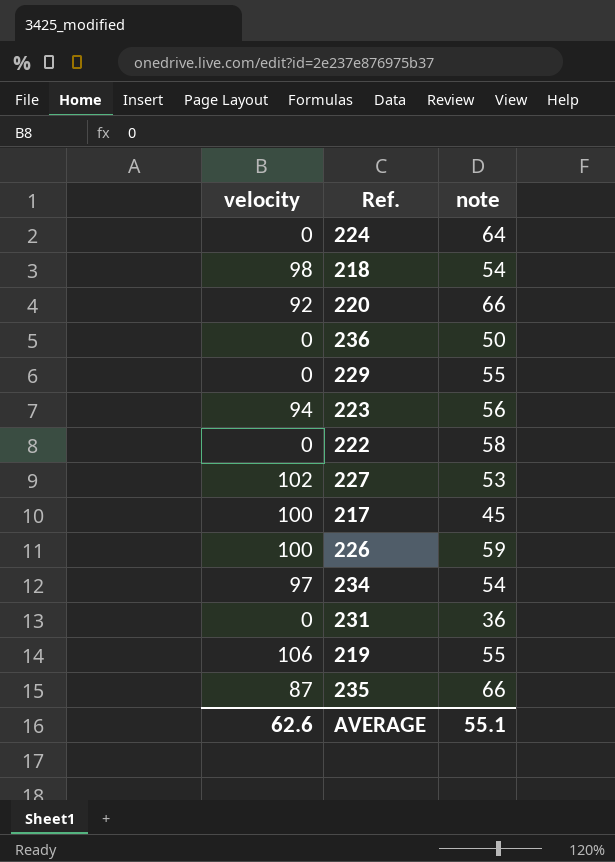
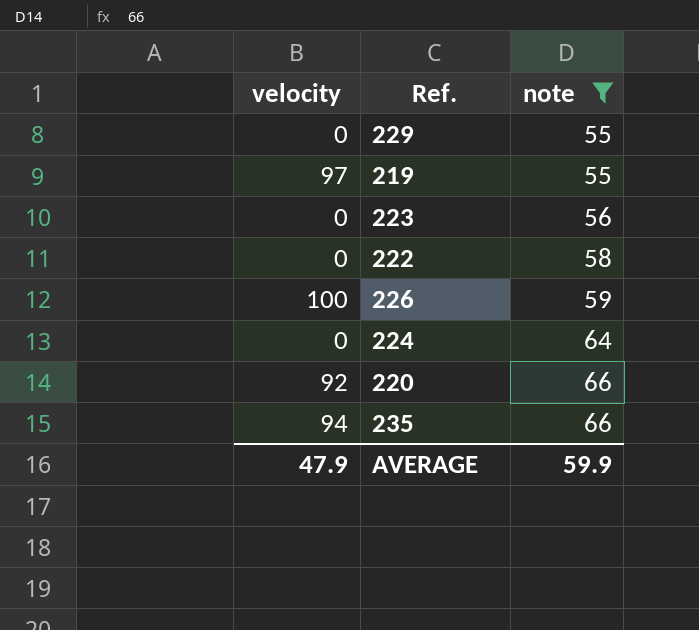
filter: none -> note >= 55
row order: none -> note ascending
219 | velocity: 106 -> 97
223 | velocity: 94 -> 0
235 | velocity: 87 -> 94
AVERAGE | velocity: 62.6 -> 47.9
AVERAGE | note: 55.1 -> 59.9

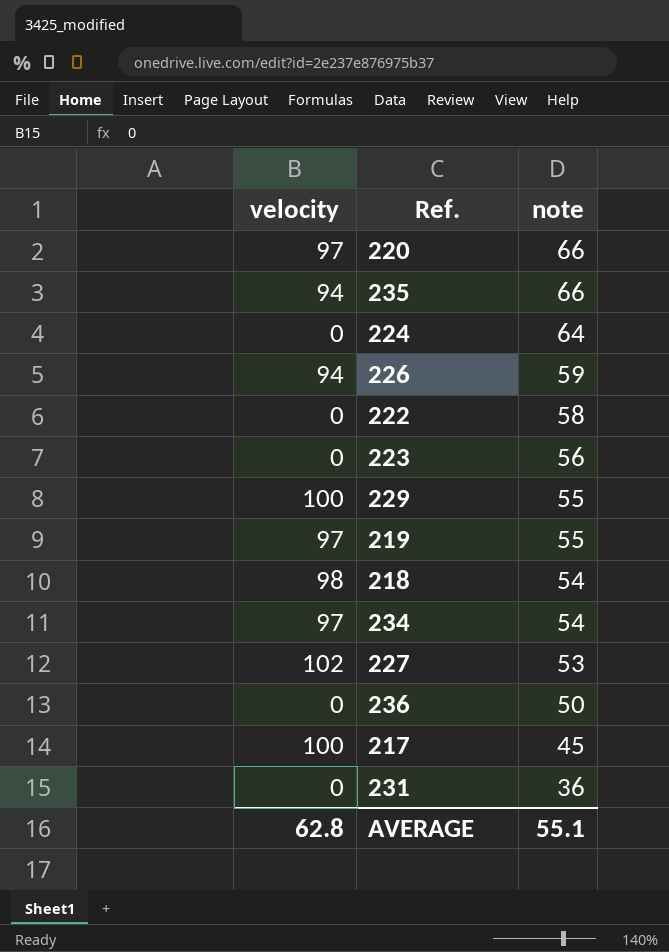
filter: note >= 55 -> none
row order: note ascending -> note descending
220 | velocity: 92 -> 97
226 | velocity: 100 -> 94
229 | velocity: 0 -> 100
AVERAGE | velocity: 47.9 -> 62.8
AVERAGE | note: 59.9 -> 55.1

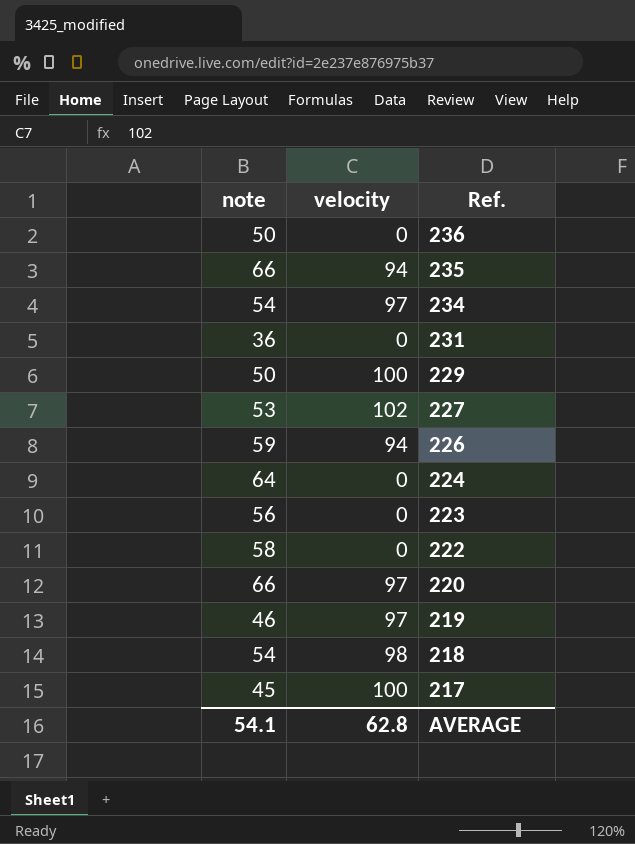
row order: note descending -> Ref. descending
column note | position: 3 -> 1
229 | note: 55 -> 50
219 | note: 55 -> 46
AVERAGE | note: 55.1 -> 54.1

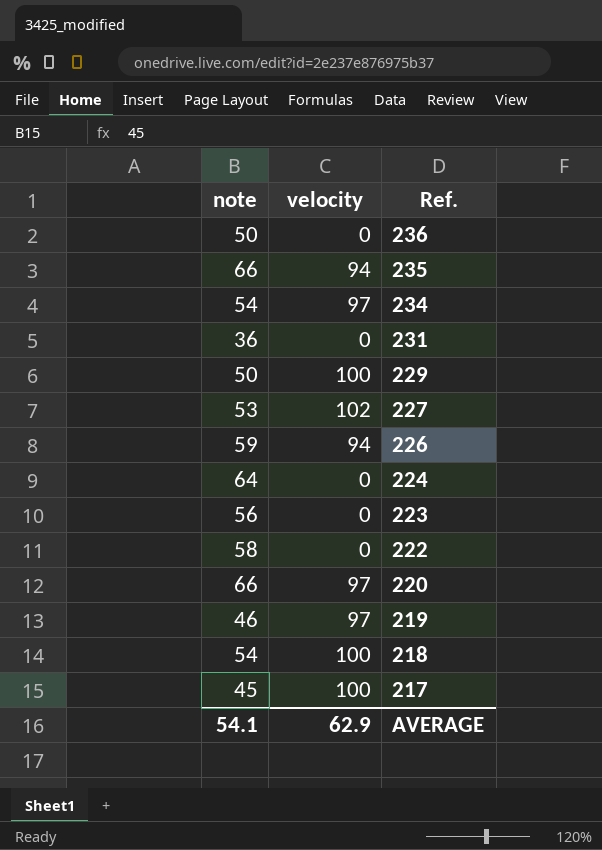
218 | velocity: 98 -> 100
AVERAGE | velocity: 62.8 -> 62.9

